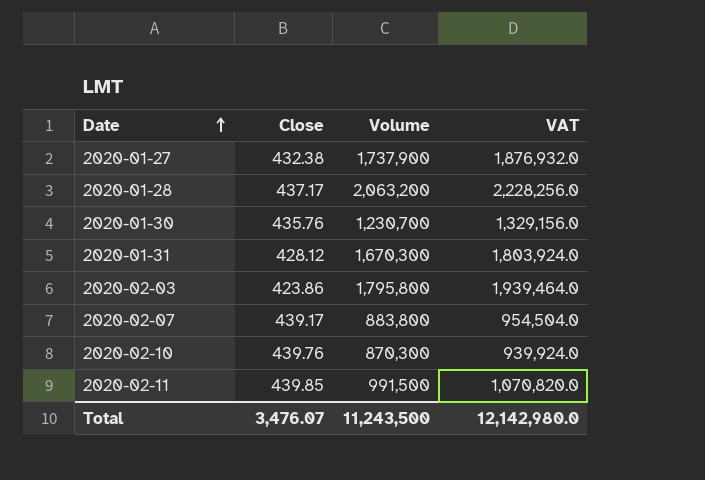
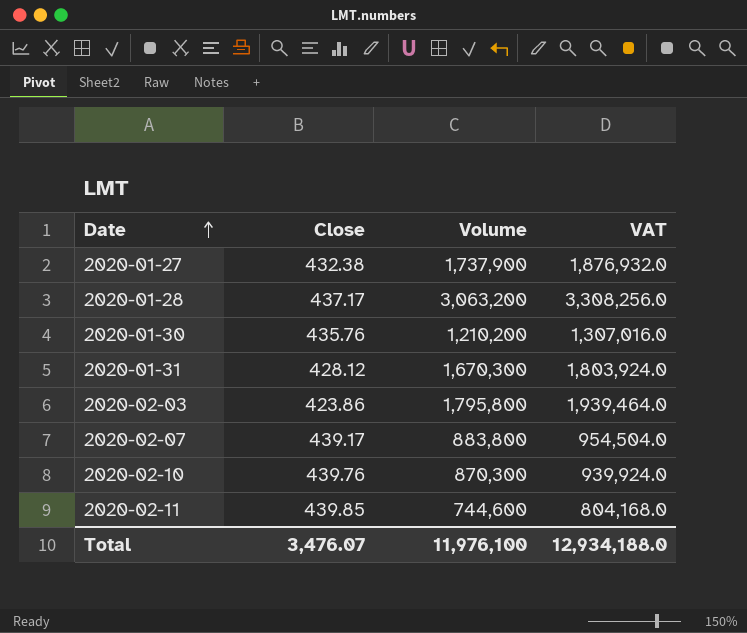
2020-01-28 | Volume: 2,063,200 -> 3,063,200
2020-01-28 | VAT: 2,228,256.0 -> 3,308,256.0
2020-01-30 | Volume: 1,230,700 -> 1,210,200
2020-01-30 | VAT: 1,329,156.0 -> 1,307,016.0
2020-02-11 | Volume: 991,500 -> 744,600
2020-02-11 | VAT: 1,070,820.0 -> 804,168.0
Total | Volume: 11,243,500 -> 11,976,100
Total | VAT: 12,142,980.0 -> 12,934,188.0

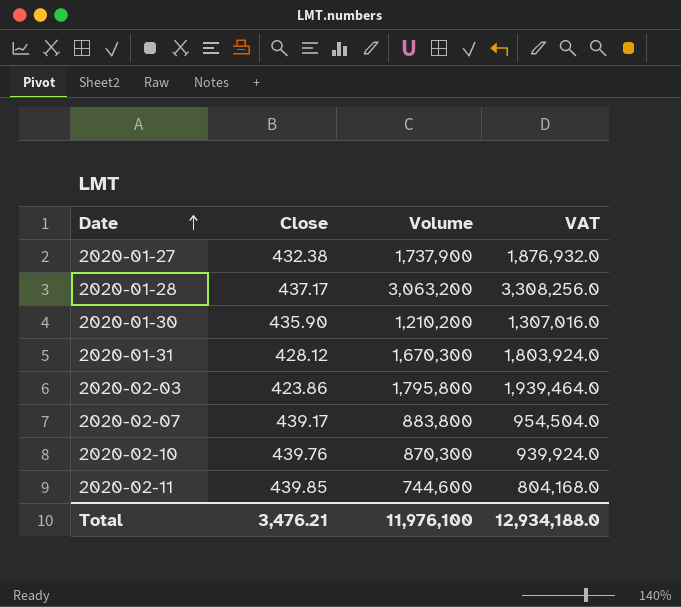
2020-01-30 | Close: 435.76 -> 435.90
Total | Close: 3,476.07 -> 3,476.21

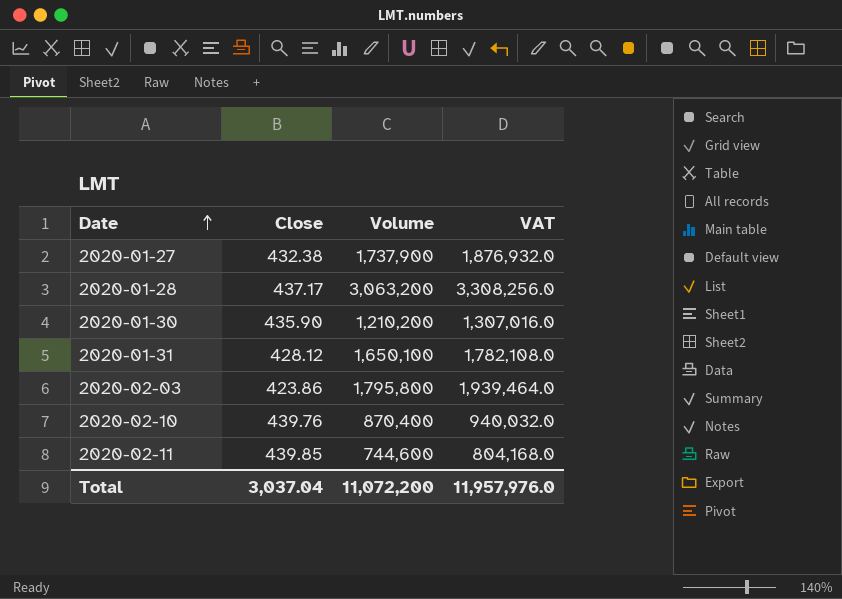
row 2020-02-07: 439.17 | 883,800 | 954,504.0 -> none
2020-01-31 | Volume: 1,670,300 -> 1,650,100
2020-01-31 | VAT: 1,803,924.0 -> 1,782,108.0
2020-02-10 | Volume: 870,300 -> 870,400
2020-02-10 | VAT: 939,924.0 -> 940,032.0
Total | Close: 3,476.21 -> 3,037.04
Total | Volume: 11,976,100 -> 11,072,200
Total | VAT: 12,934,188.0 -> 11,957,976.0

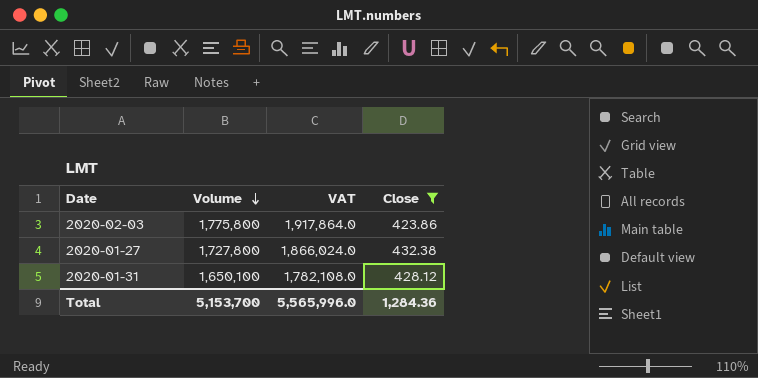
filter: none -> Close <= 432.38
row order: Date ascending -> Volume descending
column Close | position: 2 -> 4
2020-02-03 | Volume: 1,795,800 -> 1,775,800
2020-02-03 | VAT: 1,939,464.0 -> 1,917,864.0
2020-01-27 | Volume: 1,737,900 -> 1,727,800
2020-01-27 | VAT: 1,876,932.0 -> 1,866,024.0
Total | Volume: 11,072,200 -> 5,153,700
Total | VAT: 11,957,976.0 -> 5,565,996.0
Total | Close: 3,037.04 -> 1,284.36

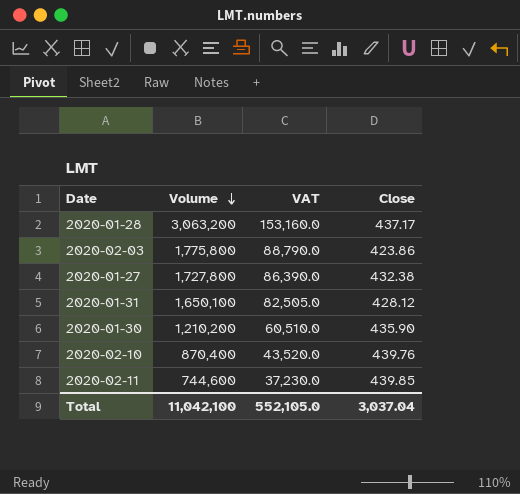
filter: Close <= 432.38 -> none
column VAT | formula: [Volume] * 1.08 -> [Volume] * 0.05
Total | Volume: 5,153,700 -> 11,042,100
Total | VAT: 5,565,996.0 -> 552,105.0
Total | Close: 1,284.36 -> 3,037.04

